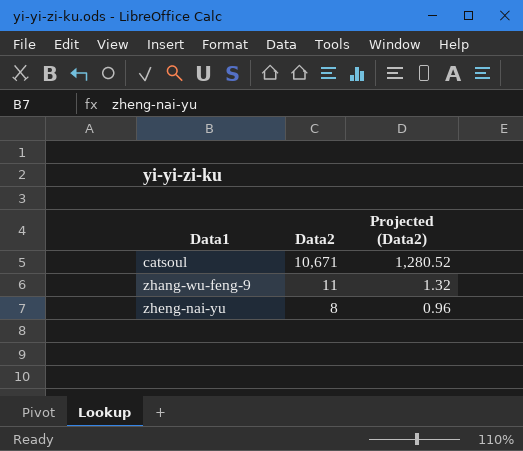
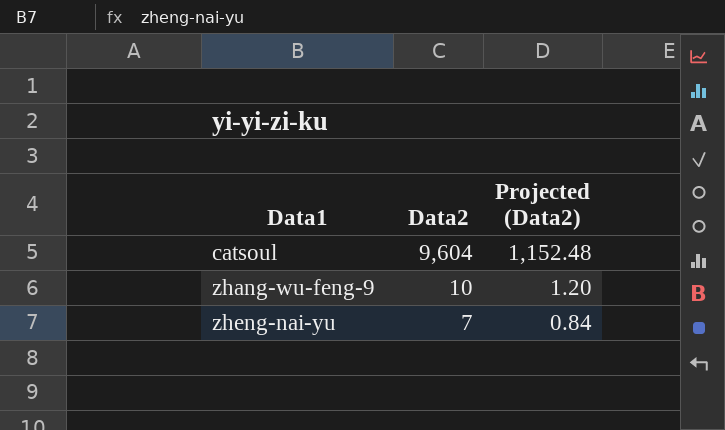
catsoul | Data2: 10,671 -> 9,604
catsoul | Projected (Data2): 1,280.52 -> 1,152.48
zhang-wu-feng-9 | Data2: 11 -> 10
zhang-wu-feng-9 | Projected (Data2): 1.32 -> 1.20
zheng-nai-yu | Data2: 8 -> 7
zheng-nai-yu | Projected (Data2): 0.96 -> 0.84

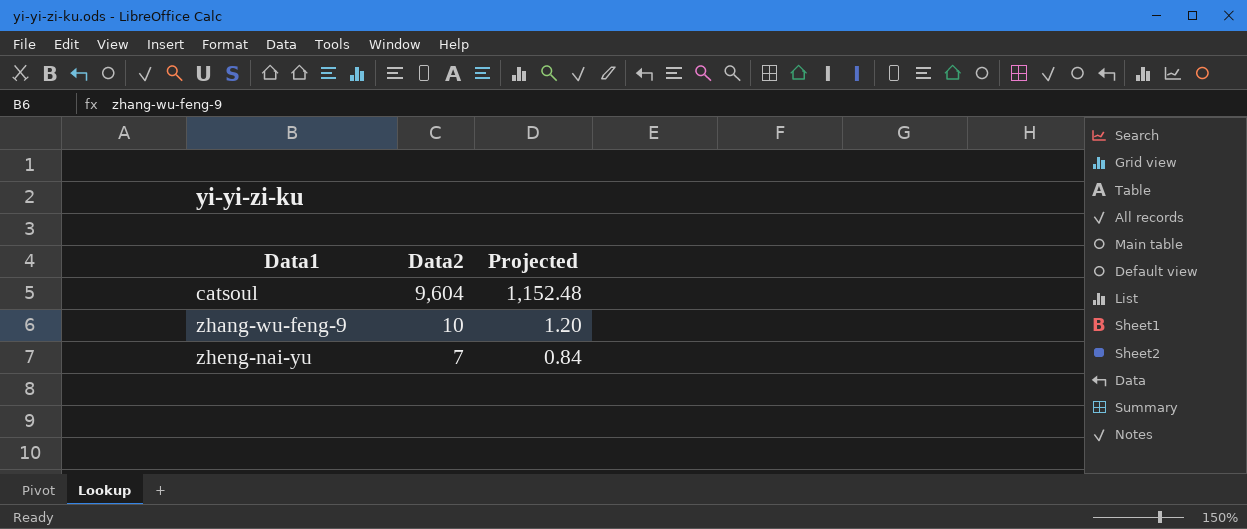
column name: Projected (Data2) -> Projected

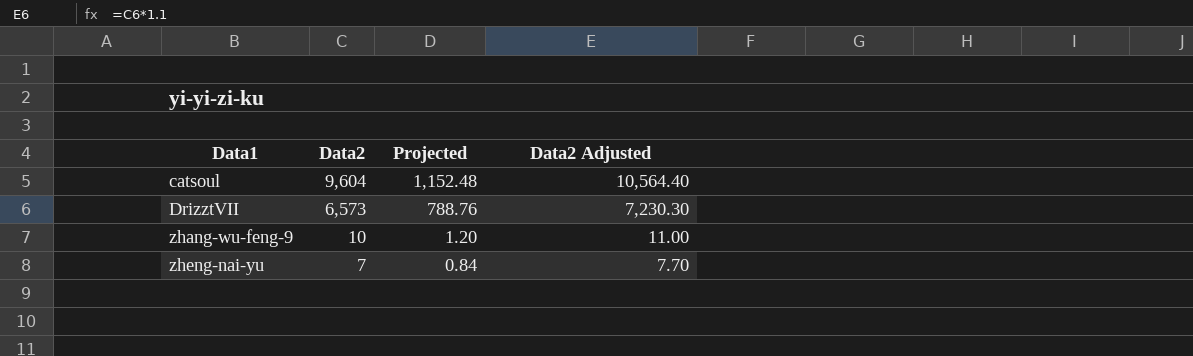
column Data2 Adjusted | formula: none -> [Data2] * 1.1
row DrizztVII: none -> 6,573 | 788.76 | 7,230.30

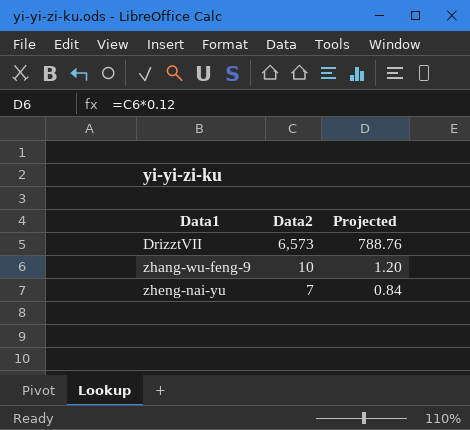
column Data2 Adjusted | formula: [Data2] * 1.1 -> none
row catsoul: 9,604 | 1,152.48 | 10,564.40 -> none

